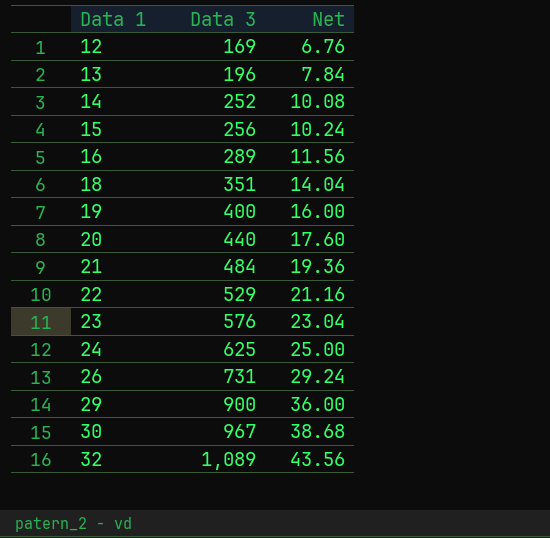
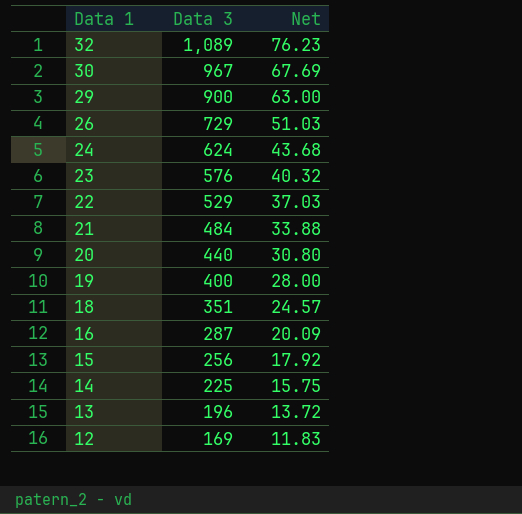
row order: Data 1 ascending -> Data 1 descending
column Net | formula: [Data 3] * 0.04 -> [Data 3] * 0.07
26 | Data 3: 731 -> 729
24 | Data 3: 625 -> 624
16 | Data 3: 289 -> 287
14 | Data 3: 252 -> 225

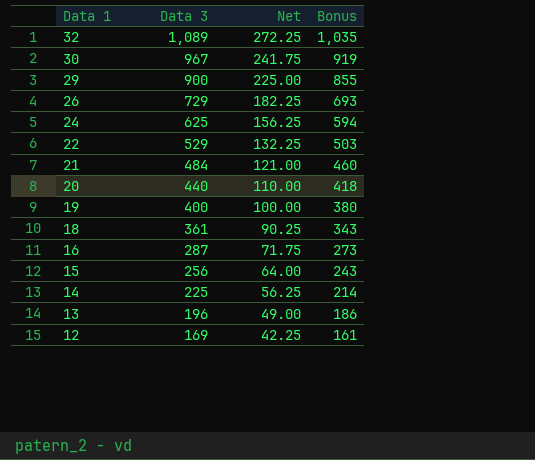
column Net | formula: [Data 3] * 0.07 -> [Data 3] * 0.25
column Bonus | formula: none -> [Data 3] * 0.95
row 23: 576 | 40.32 -> none
24 | Data 3: 624 -> 625
18 | Data 3: 351 -> 361

